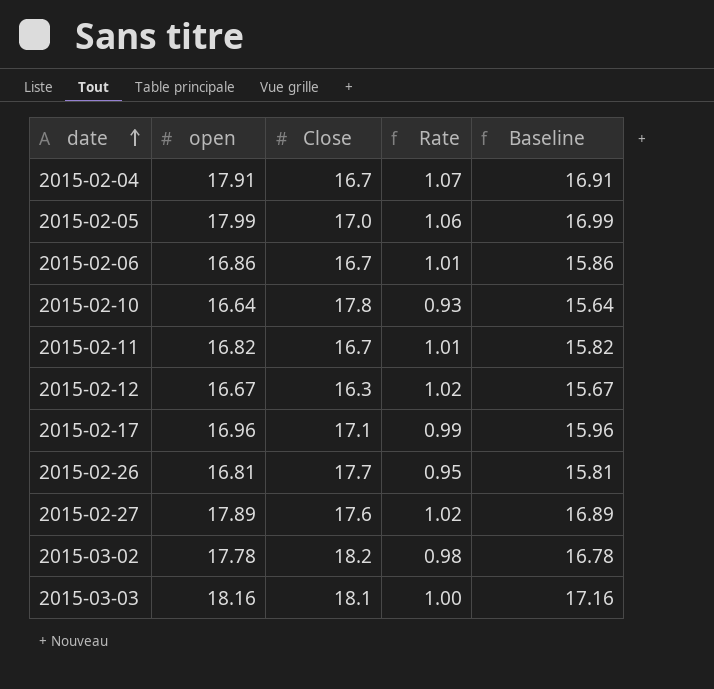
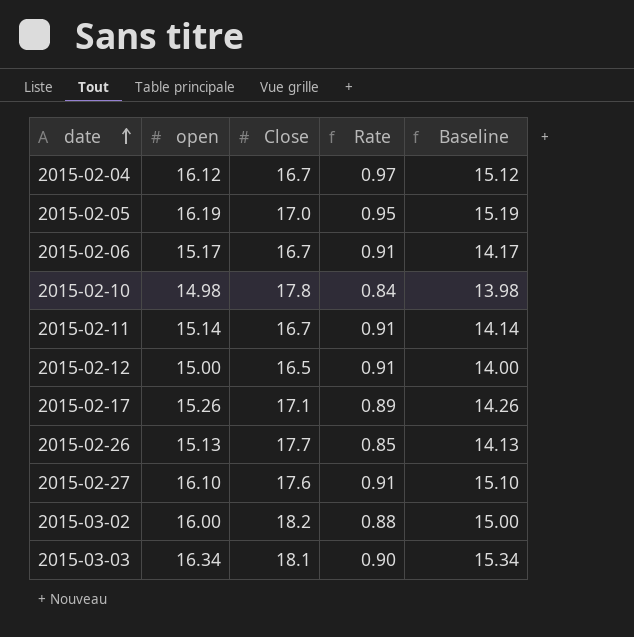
2015-02-04 | open: 17.91 -> 16.12
2015-02-04 | Rate: 1.07 -> 0.97
2015-02-04 | Baseline: 16.91 -> 15.12
2015-02-05 | open: 17.99 -> 16.19
2015-02-05 | Rate: 1.06 -> 0.95
2015-02-05 | Baseline: 16.99 -> 15.19
2015-02-06 | open: 16.86 -> 15.17
2015-02-06 | Rate: 1.01 -> 0.91
2015-02-06 | Baseline: 15.86 -> 14.17
2015-02-10 | open: 16.64 -> 14.98
2015-02-10 | Rate: 0.93 -> 0.84
2015-02-10 | Baseline: 15.64 -> 13.98
2015-02-11 | open: 16.82 -> 15.14
2015-02-11 | Rate: 1.01 -> 0.91
2015-02-11 | Baseline: 15.82 -> 14.14
2015-02-12 | open: 16.67 -> 15.00
2015-02-12 | Close: 16.3 -> 16.5
2015-02-12 | Rate: 1.02 -> 0.91
2015-02-12 | Baseline: 15.67 -> 14.00
2015-02-17 | open: 16.96 -> 15.26
2015-02-17 | Rate: 0.99 -> 0.89
2015-02-17 | Baseline: 15.96 -> 14.26
2015-02-26 | open: 16.81 -> 15.13
2015-02-26 | Rate: 0.95 -> 0.85
2015-02-26 | Baseline: 15.81 -> 14.13
2015-02-27 | open: 17.89 -> 16.10
2015-02-27 | Rate: 1.02 -> 0.91
2015-02-27 | Baseline: 16.89 -> 15.10
2015-03-02 | open: 17.78 -> 16.00
2015-03-02 | Rate: 0.98 -> 0.88
2015-03-02 | Baseline: 16.78 -> 15.00
2015-03-03 | open: 18.16 -> 16.34
2015-03-03 | Rate: 1.00 -> 0.90
2015-03-03 | Baseline: 17.16 -> 15.34

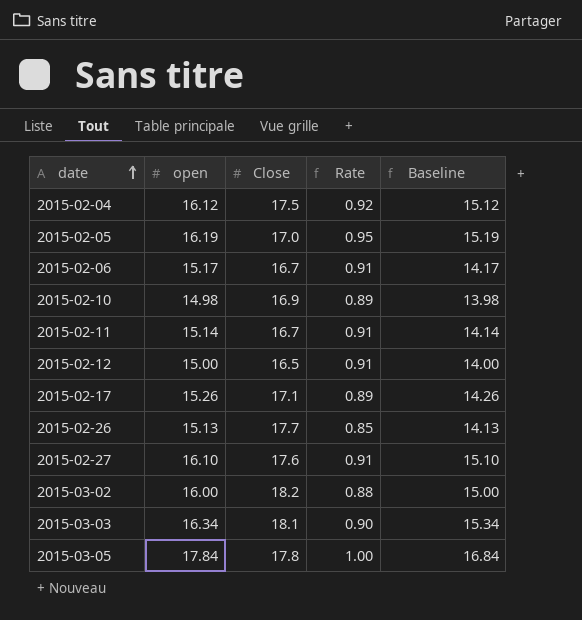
2015-02-04 | Close: 16.7 -> 17.5
2015-02-04 | Rate: 0.97 -> 0.92
2015-02-10 | Close: 17.8 -> 16.9
2015-02-10 | Rate: 0.84 -> 0.89
row 2015-03-05: none -> 17.84 | 17.8 | 1.00 | 16.84

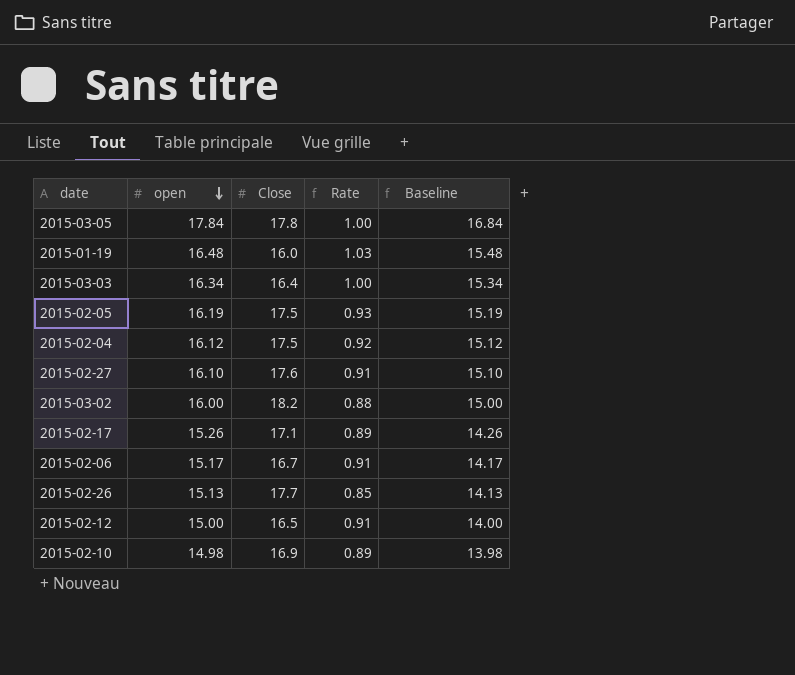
row order: date ascending -> open descending
row 2015-02-11: 15.14 | 16.7 | 0.91 | 14.14 -> none
row 2015-01-19: none -> 16.48 | 16.0 | 1.03 | 15.48
2015-03-03 | Close: 18.1 -> 16.4
2015-03-03 | Rate: 0.90 -> 1.00
2015-02-05 | Close: 17.0 -> 17.5
2015-02-05 | Rate: 0.95 -> 0.93

